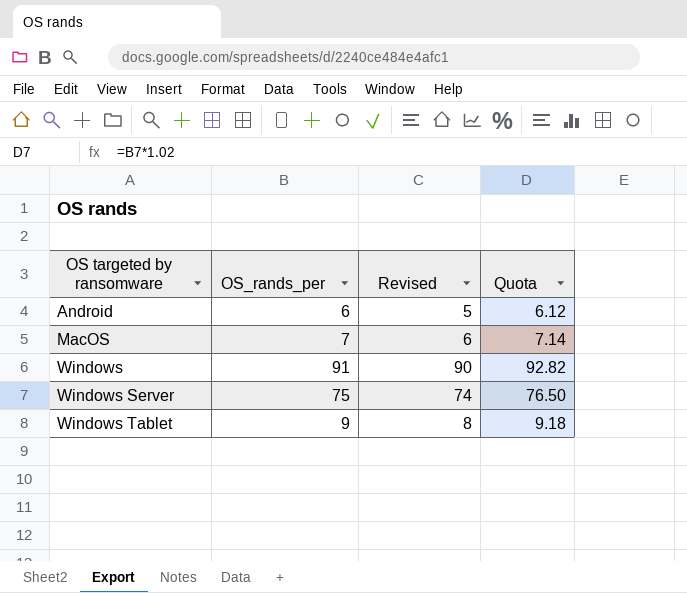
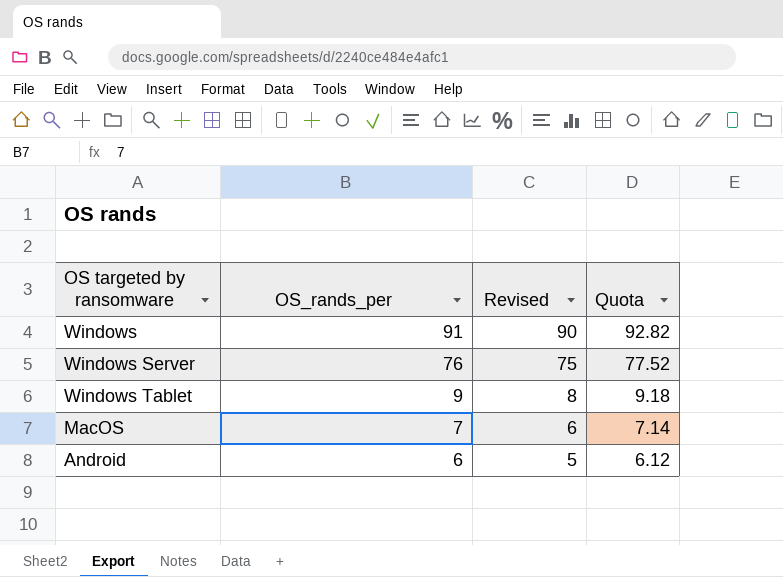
row order: OS targeted by ransomware ascending -> OS_rands_per descending
Windows Server | OS_rands_per: 75 -> 76
Windows Server | Revised: 74 -> 75
Windows Server | Quota: 76.50 -> 77.52

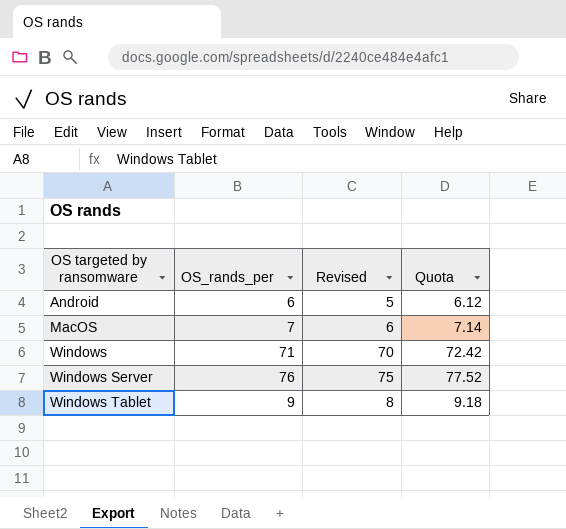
row order: OS_rands_per descending -> OS targeted by ransomware ascending
Windows | OS_rands_per: 91 -> 71
Windows | Revised: 90 -> 70
Windows | Quota: 92.82 -> 72.42

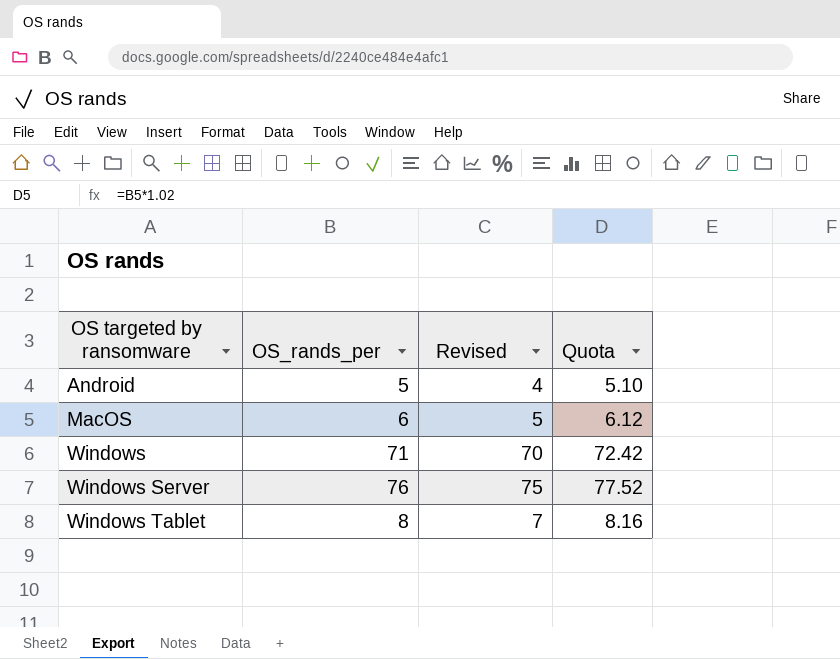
Android | OS_rands_per: 6 -> 5
Android | Revised: 5 -> 4
Android | Quota: 6.12 -> 5.10
MacOS | OS_rands_per: 7 -> 6
MacOS | Revised: 6 -> 5
MacOS | Quota: 7.14 -> 6.12
Windows Tablet | OS_rands_per: 9 -> 8
Windows Tablet | Revised: 8 -> 7
Windows Tablet | Quota: 9.18 -> 8.16

